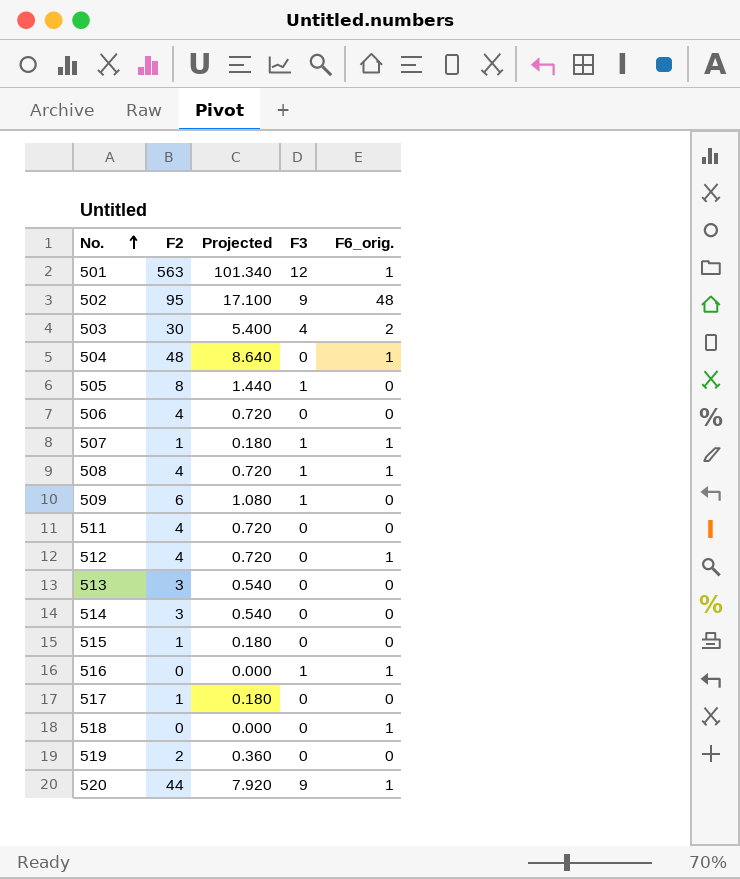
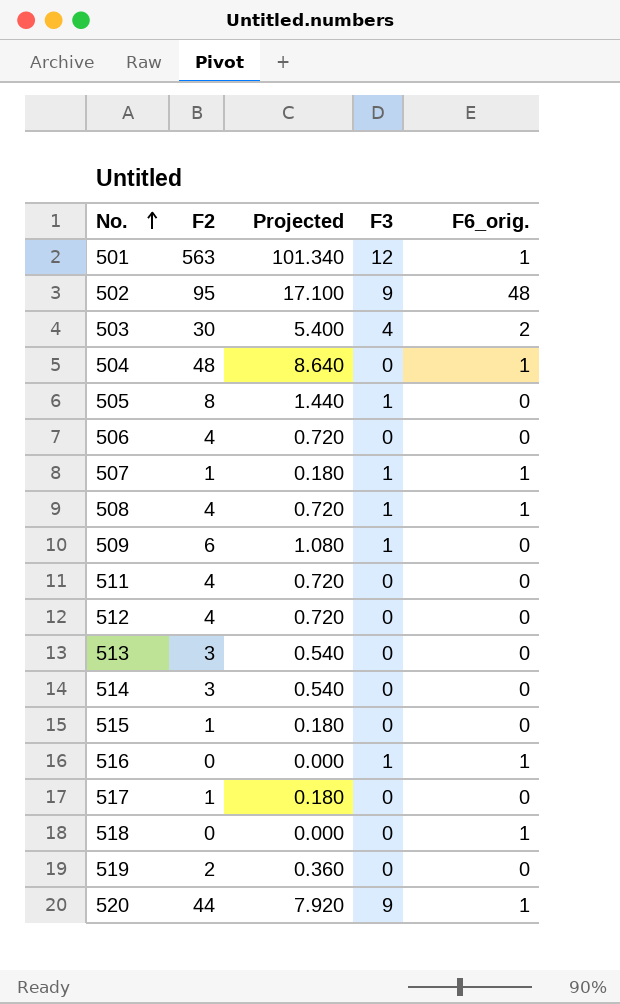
512 | F6_orig.: 1 -> 0

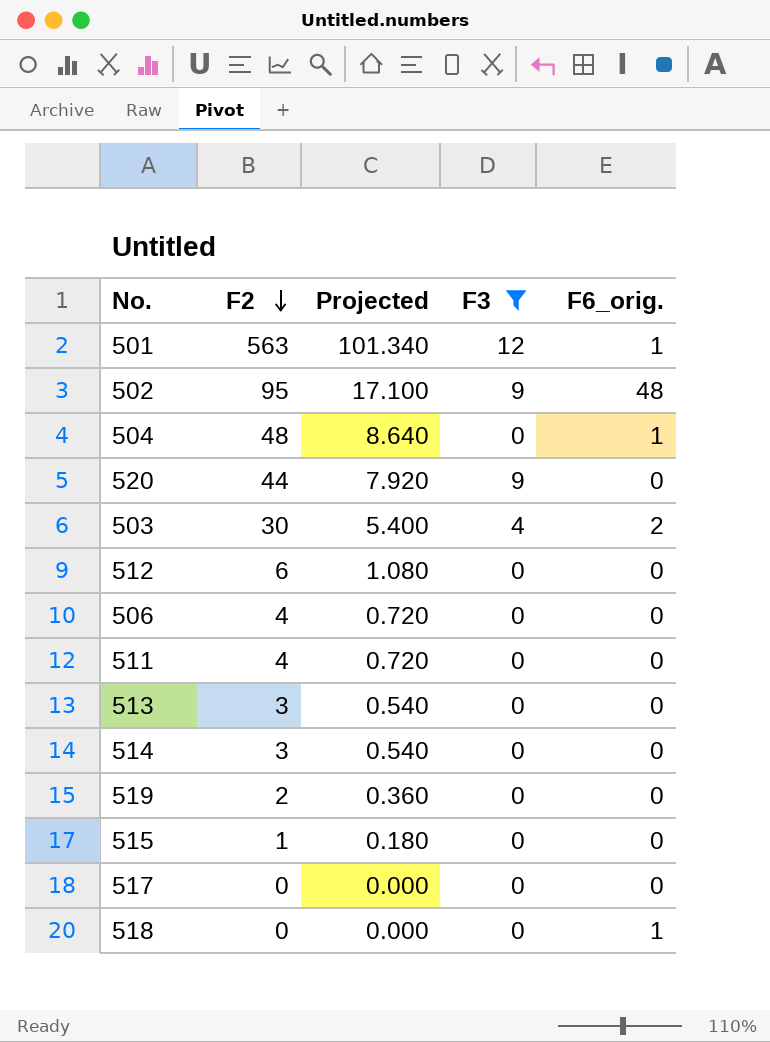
filter: none -> F3 != 1
row order: No. ascending -> F2 descending
520 | F6_orig.: 1 -> 0
512 | F2: 4 -> 6
512 | Projected: 0.720 -> 1.080
517 | F2: 1 -> 0
517 | Projected: 0.180 -> 0.000

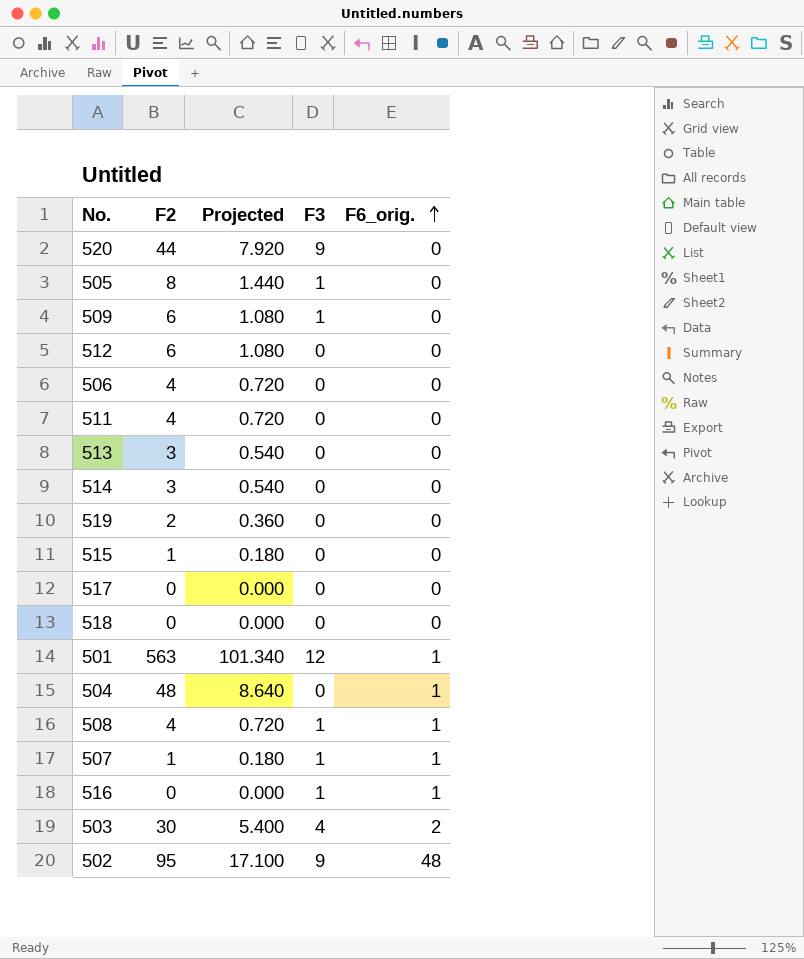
filter: F3 != 1 -> none
row order: F2 descending -> F6_orig. ascending
518 | F6_orig.: 1 -> 0

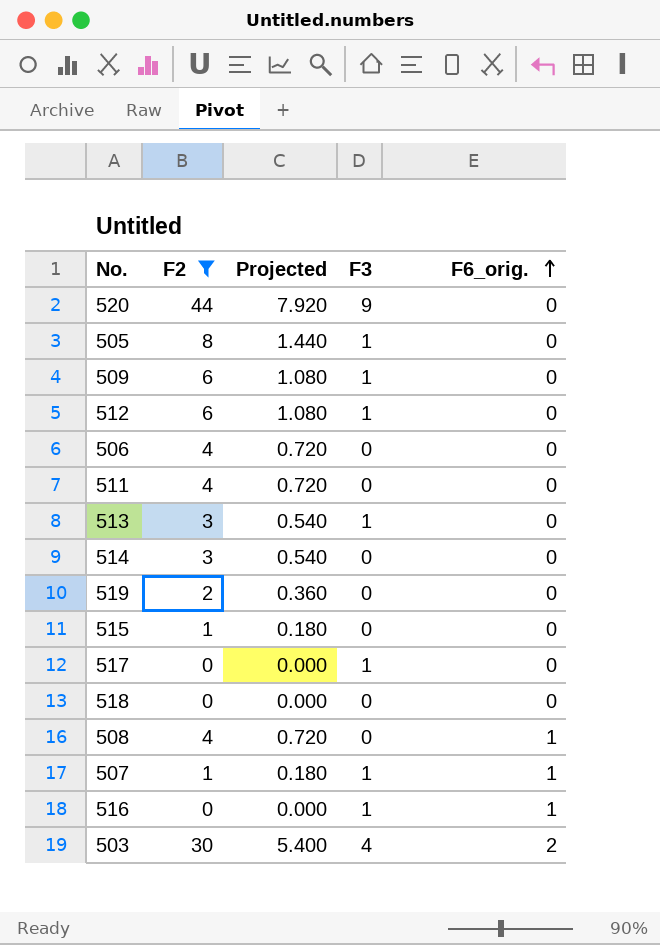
filter: none -> F2 <= 44
512 | F3: 0 -> 1
513 | F3: 0 -> 1
517 | F3: 0 -> 1
508 | F3: 1 -> 0

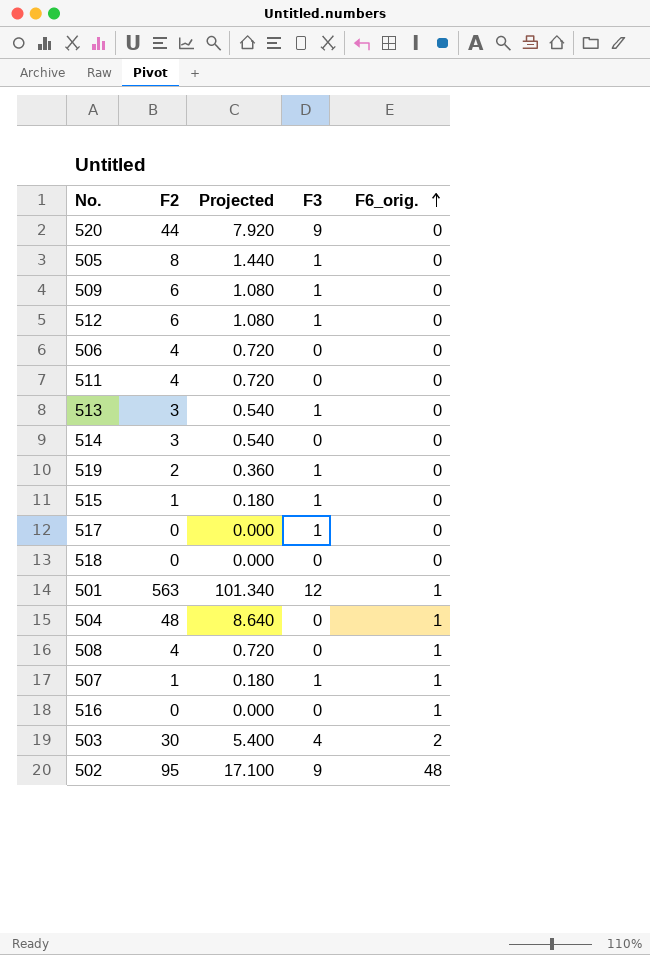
filter: F2 <= 44 -> none
519 | F3: 0 -> 1
515 | F3: 0 -> 1
516 | F3: 1 -> 0

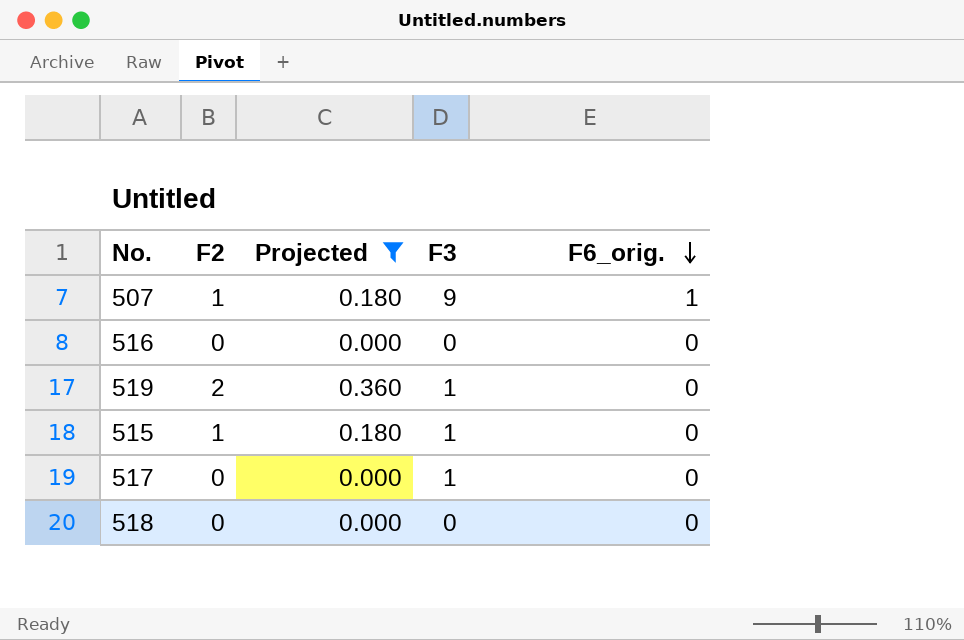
filter: none -> Projected <= 0.360
row order: F6_orig. ascending -> F6_orig. descending
507 | F3: 1 -> 9
516 | F6_orig.: 1 -> 0

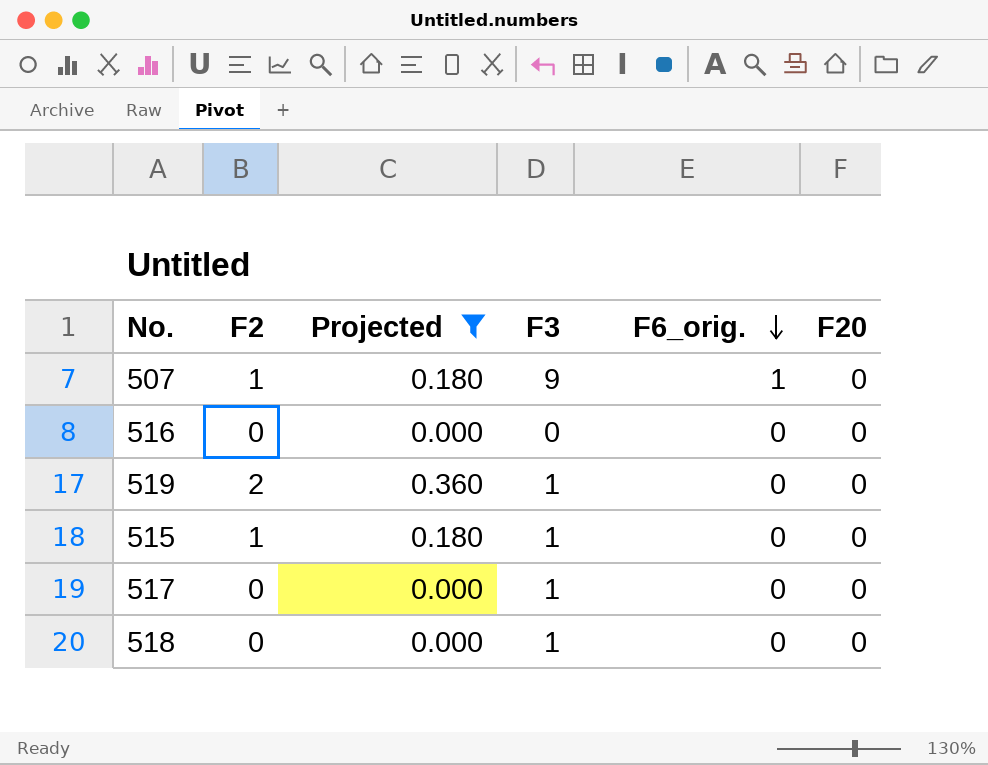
column F20 | position: none -> 6
518 | F3: 0 -> 1

